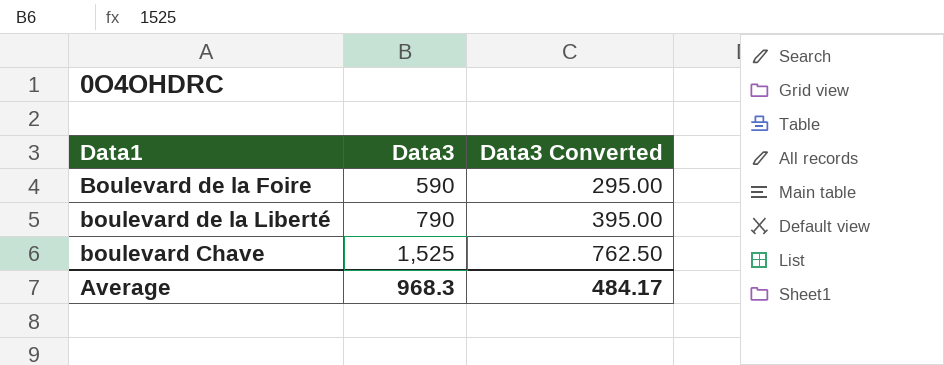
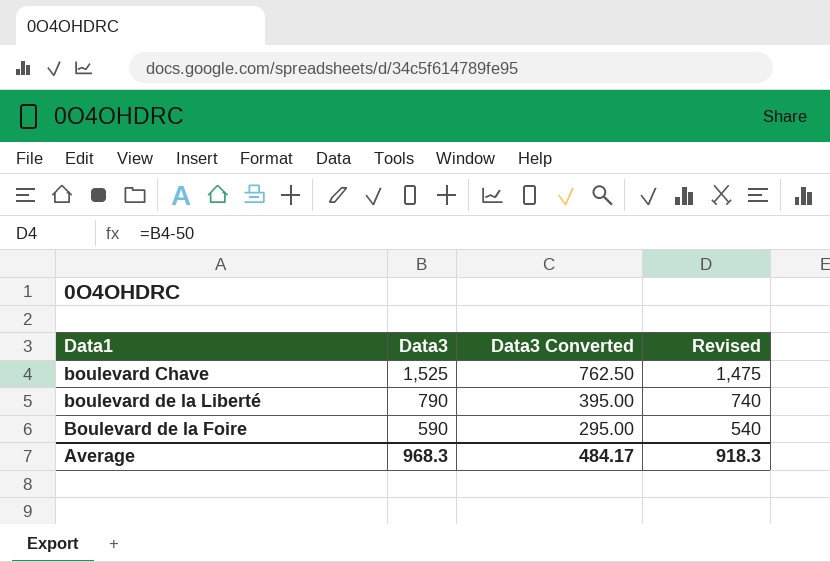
row order: Data3 ascending -> Data3 descending
column Revised | formula: none -> [Data3] - 50

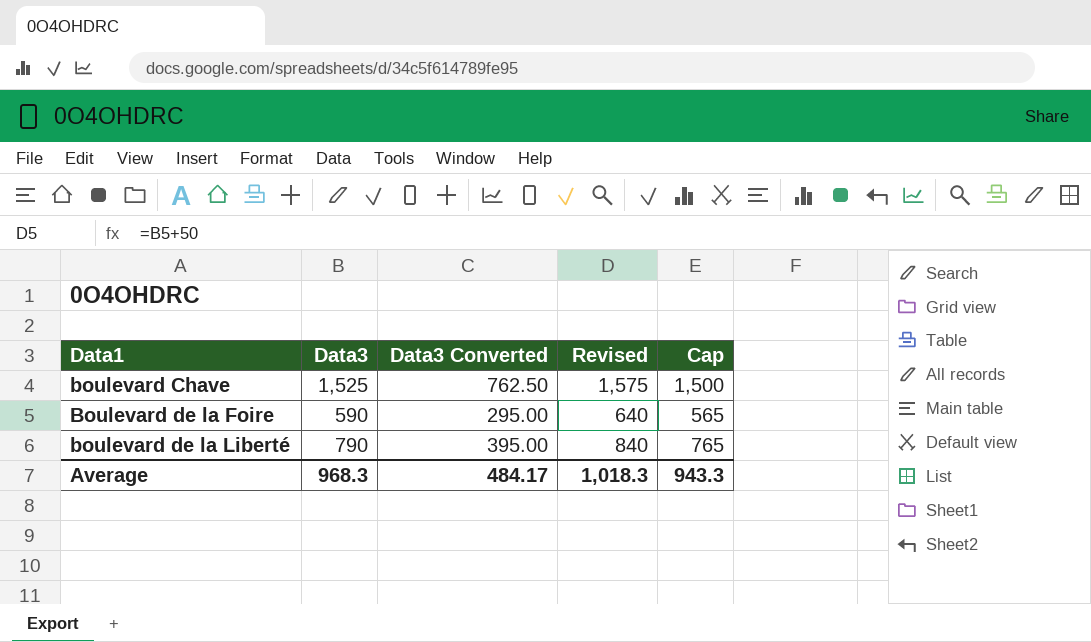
row order: Data3 descending -> Data1 ascending
column Revised | formula: [Data3] - 50 -> [Data3] + 50
column Cap | formula: none -> [Data3] - 25
Average | Revised: 918.3 -> 1,018.3

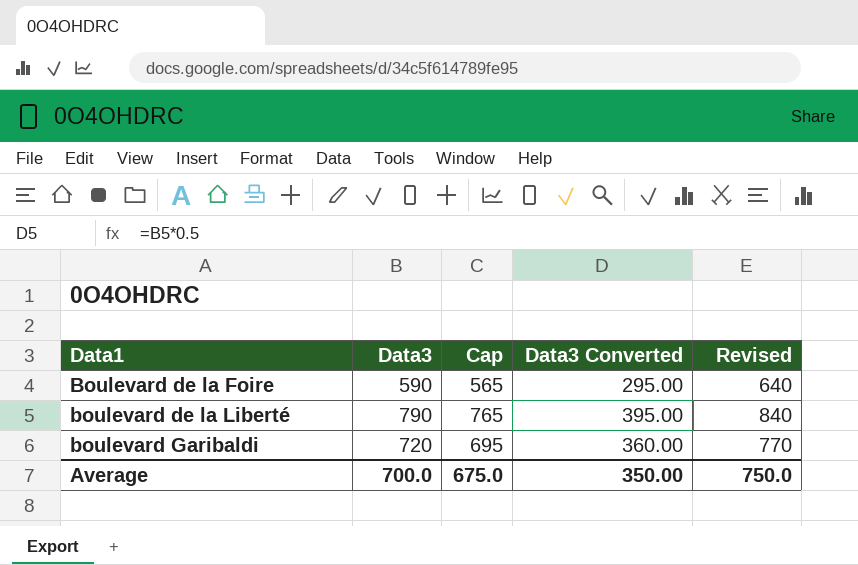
column Cap | position: 5 -> 3
row boulevard Chave: 1,525 | 762.50 | 1,575 | 1,500 -> none
row boulevard Garibaldi: none -> 720 | 695 | 360.00 | 770
Average | Data3: 968.3 -> 700.0
Average | Cap: 943.3 -> 675.0
Average | Data3 Converted: 484.17 -> 350.00
Average | Revised: 1,018.3 -> 750.0

